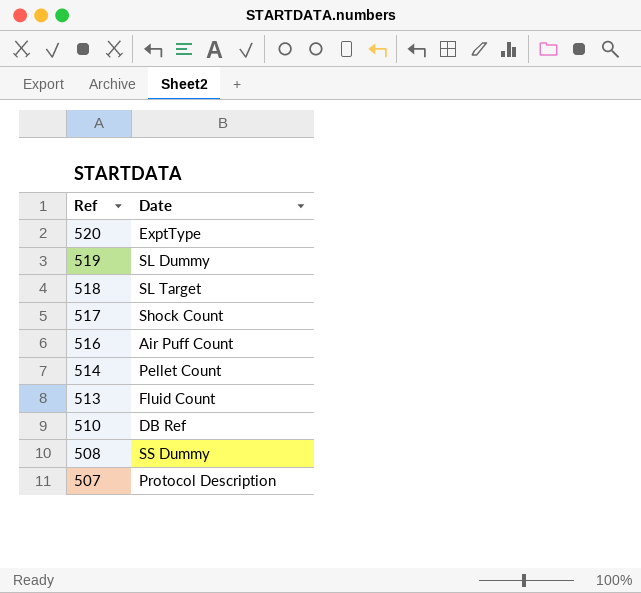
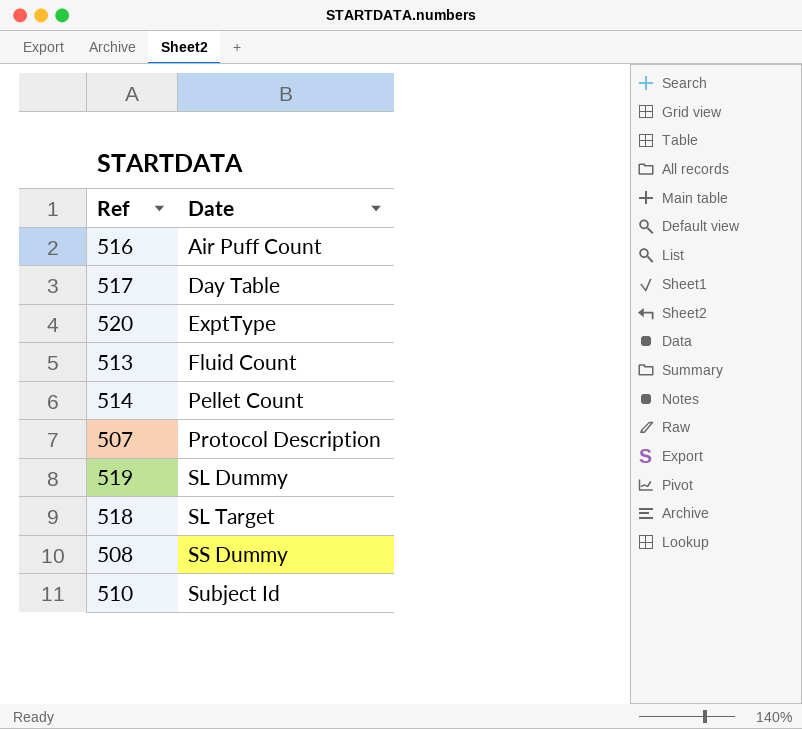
row order: Ref descending -> Date ascending
517 | Date: Shock Count -> Day Table
510 | Date: DB Ref -> Subject Id

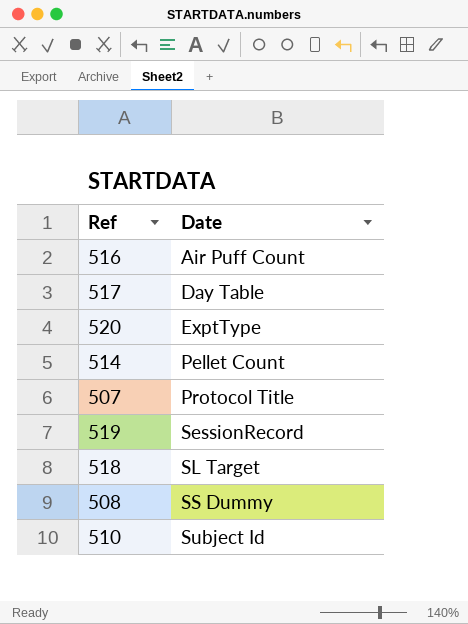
row 513: Fluid Count -> none
507 | Date: Protocol Description -> Protocol Title
519 | Date: SL Dummy -> SessionRecord

